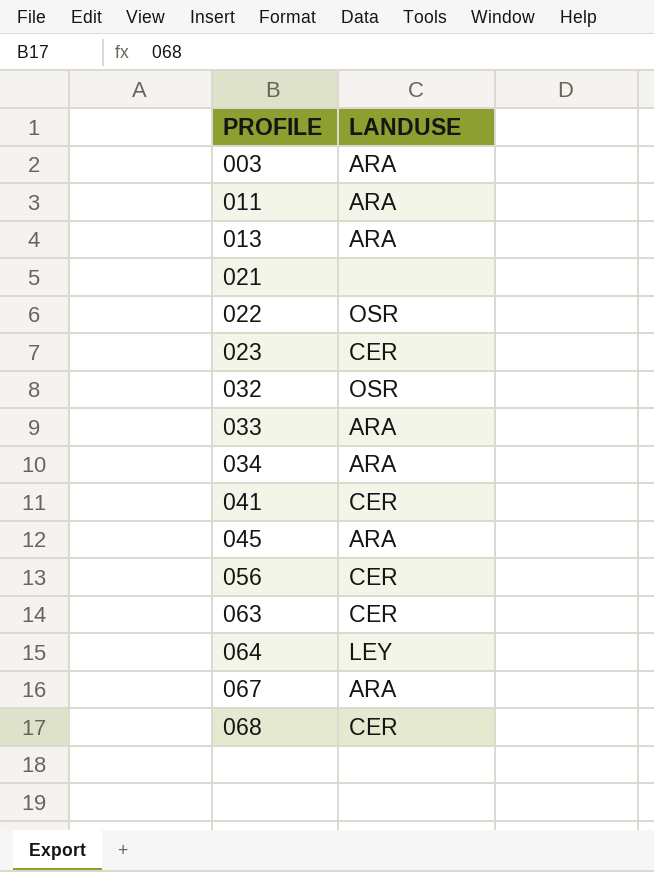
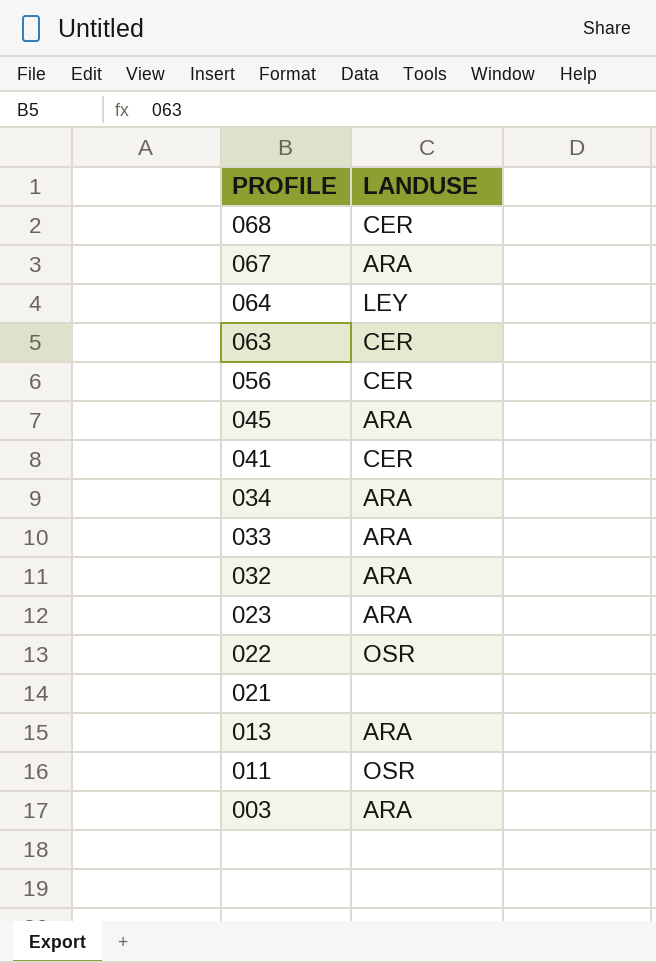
row order: PROFILE ascending -> PROFILE descending
032 | LANDUSE: OSR -> ARA
023 | LANDUSE: CER -> ARA
011 | LANDUSE: ARA -> OSR

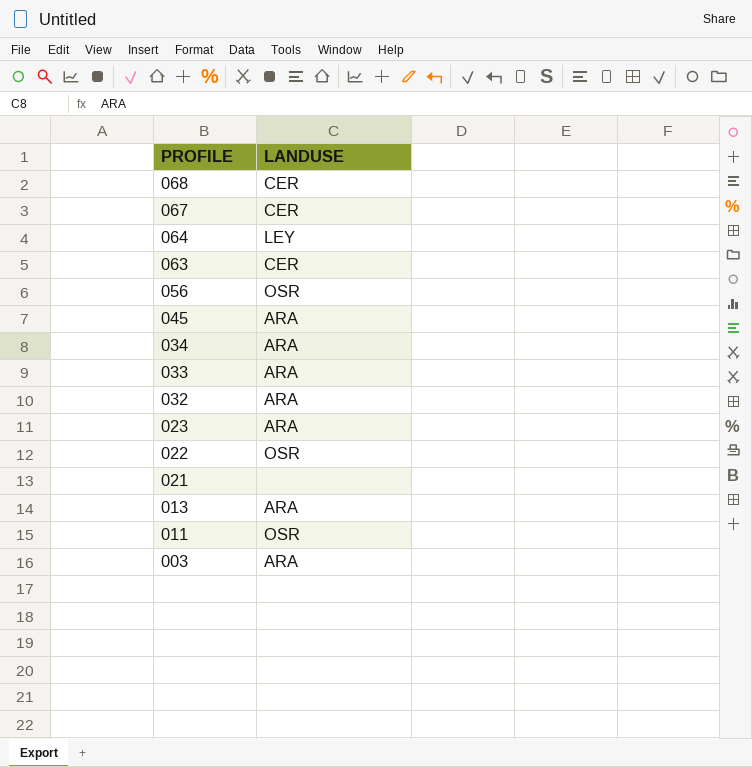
row 041: CER -> none
067 | LANDUSE: ARA -> CER
056 | LANDUSE: CER -> OSR

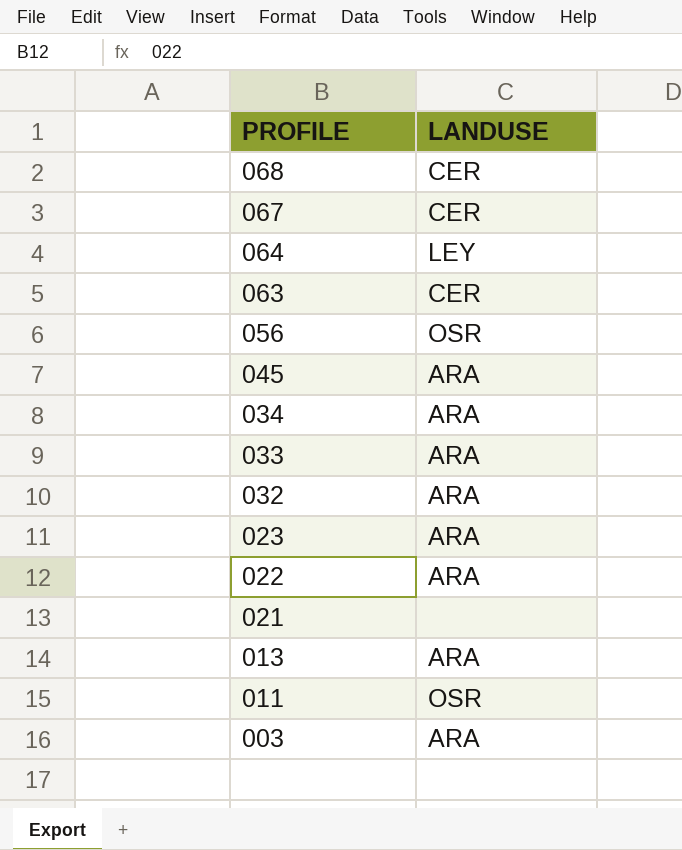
022 | LANDUSE: OSR -> ARA

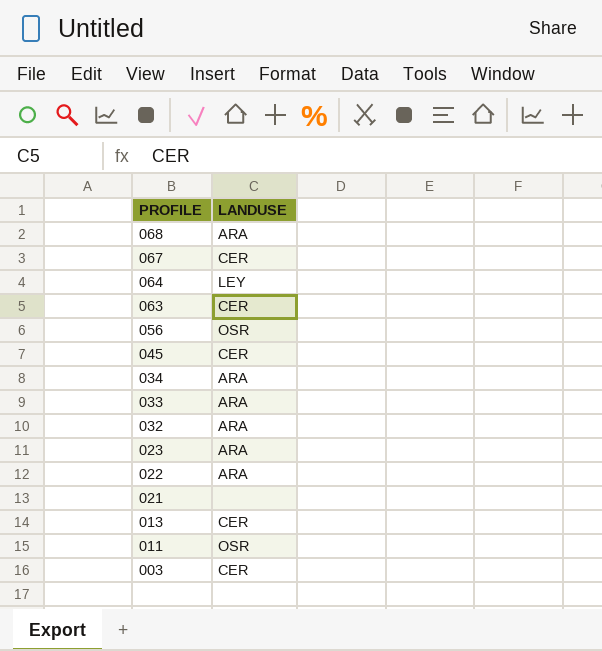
068 | LANDUSE: CER -> ARA
045 | LANDUSE: ARA -> CER
013 | LANDUSE: ARA -> CER
003 | LANDUSE: ARA -> CER

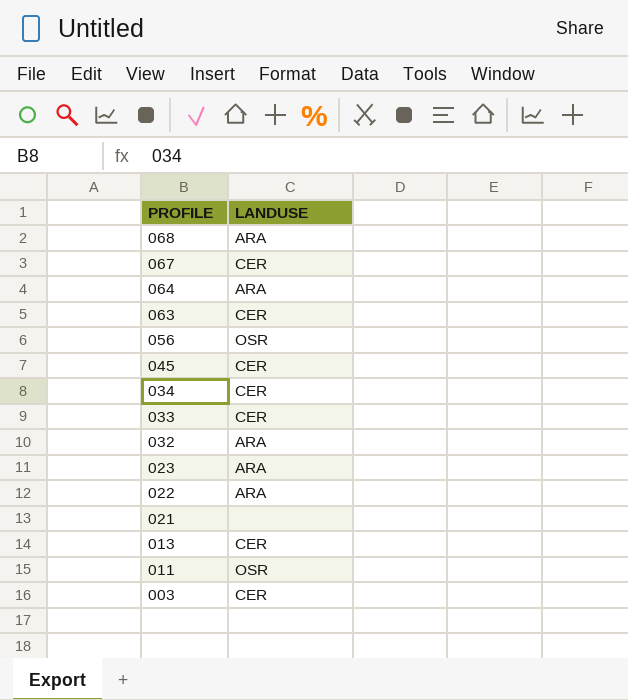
064 | LANDUSE: LEY -> ARA
034 | LANDUSE: ARA -> CER
033 | LANDUSE: ARA -> CER

